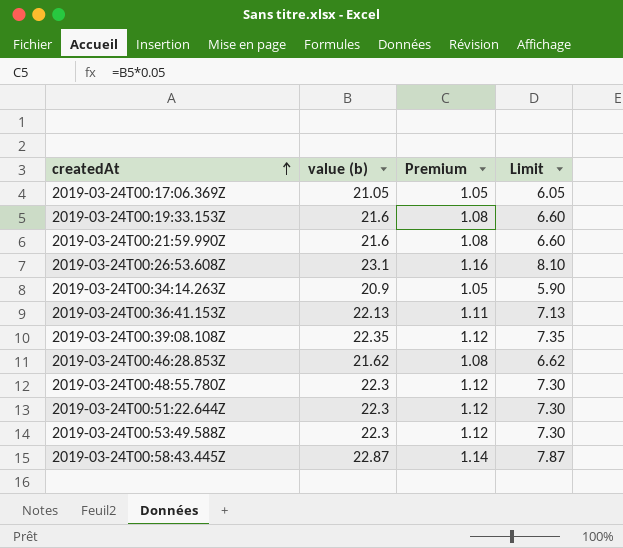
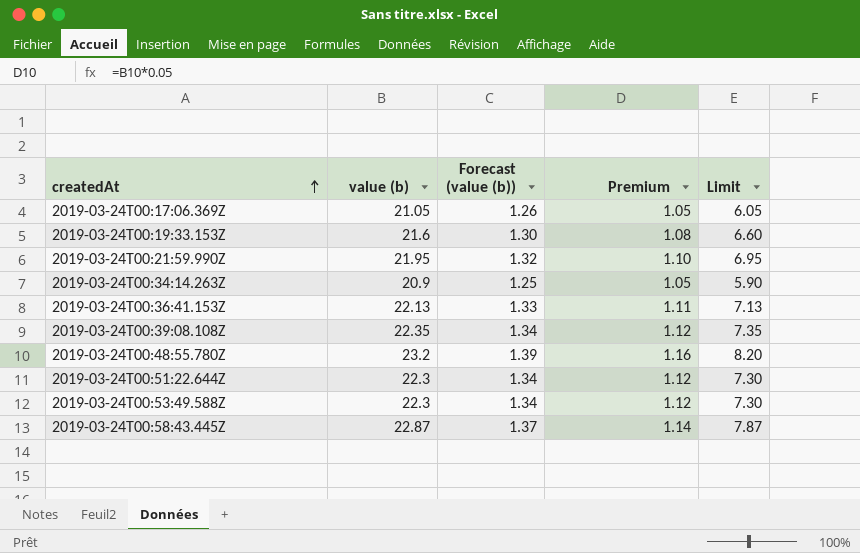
column Forecast (value (b)) | formula: none -> [value (b)] * 0.06
row 2019-03-24T00:26:53.608Z: 23.1 | 1.16 | 8.10 -> none
row 2019-03-24T00:46:28.853Z: 21.62 | 1.08 | 6.62 -> none
2019-03-24T00:21:59.990Z | value (b): 21.6 -> 21.95
2019-03-24T00:21:59.990Z | Premium: 1.08 -> 1.10
2019-03-24T00:21:59.990Z | Limit: 6.60 -> 6.95
2019-03-24T00:48:55.780Z | value (b): 22.3 -> 23.2
2019-03-24T00:48:55.780Z | Premium: 1.12 -> 1.16
2019-03-24T00:48:55.780Z | Limit: 7.30 -> 8.20

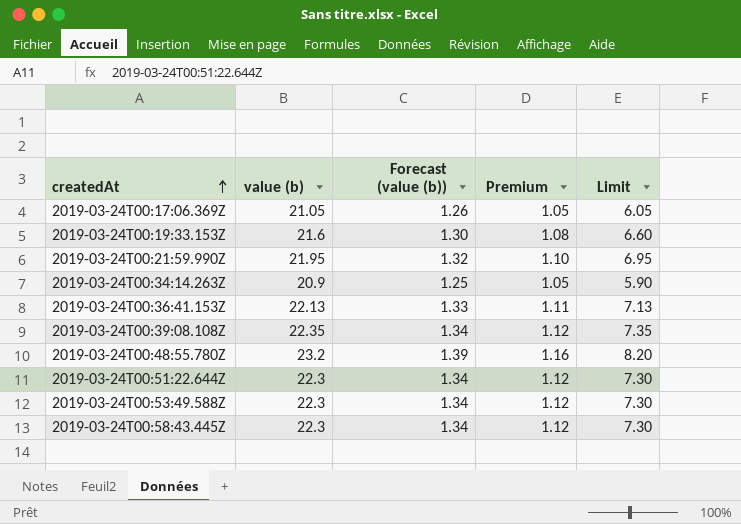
2019-03-24T00:58:43.445Z | value (b): 22.87 -> 22.3
2019-03-24T00:58:43.445Z | Forecast (value (b)): 1.37 -> 1.34
2019-03-24T00:58:43.445Z | Premium: 1.14 -> 1.12
2019-03-24T00:58:43.445Z | Limit: 7.87 -> 7.30

